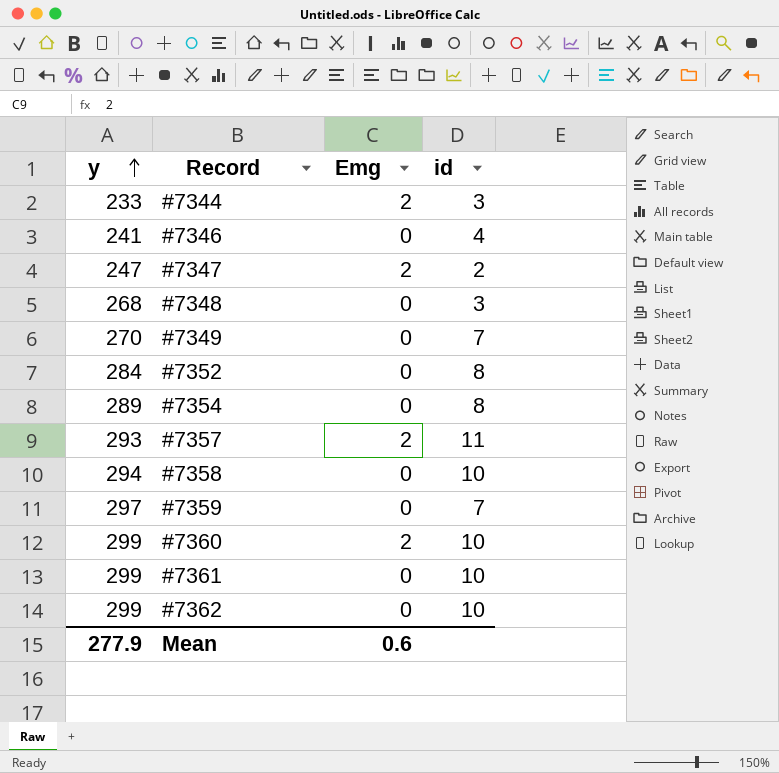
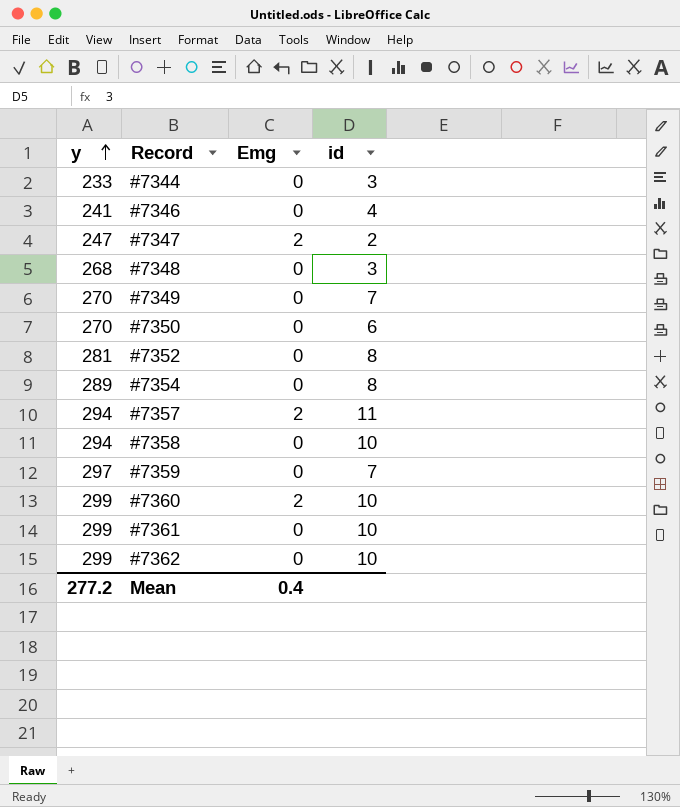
#7344 | Emg: 2 -> 0
row #7350: none -> 270 | 0 | 6
#7352 | y: 284 -> 281
#7357 | y: 293 -> 294
Mean | y: 277.9 -> 277.2
Mean | Emg: 0.6 -> 0.4

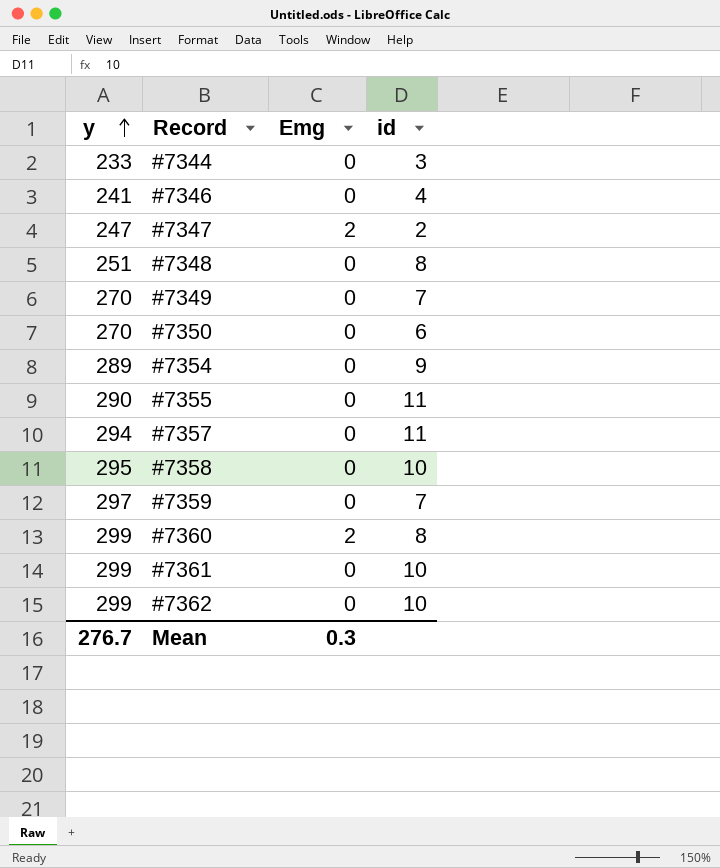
row #7352: 281 | 0 | 8 -> none
#7348 | y: 268 -> 251
#7348 | id: 3 -> 8
#7354 | id: 8 -> 9
row #7355: none -> 290 | 0 | 11
#7357 | Emg: 2 -> 0
#7358 | y: 294 -> 295
#7360 | id: 10 -> 8
Mean | y: 277.2 -> 276.7
Mean | Emg: 0.4 -> 0.3

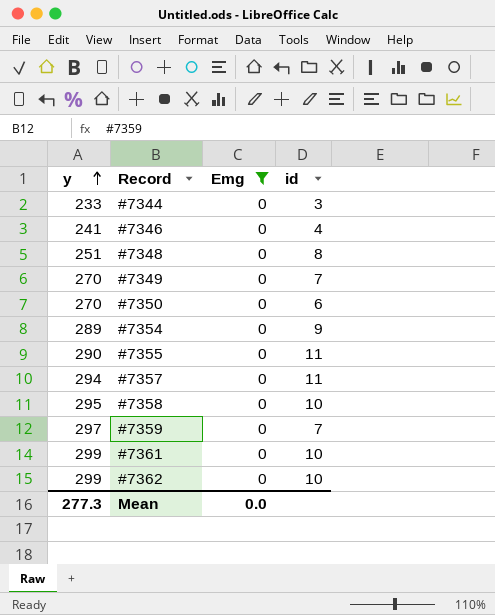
filter: none -> Emg = 0
Mean | y: 276.7 -> 277.3
Mean | Emg: 0.3 -> 0.0

